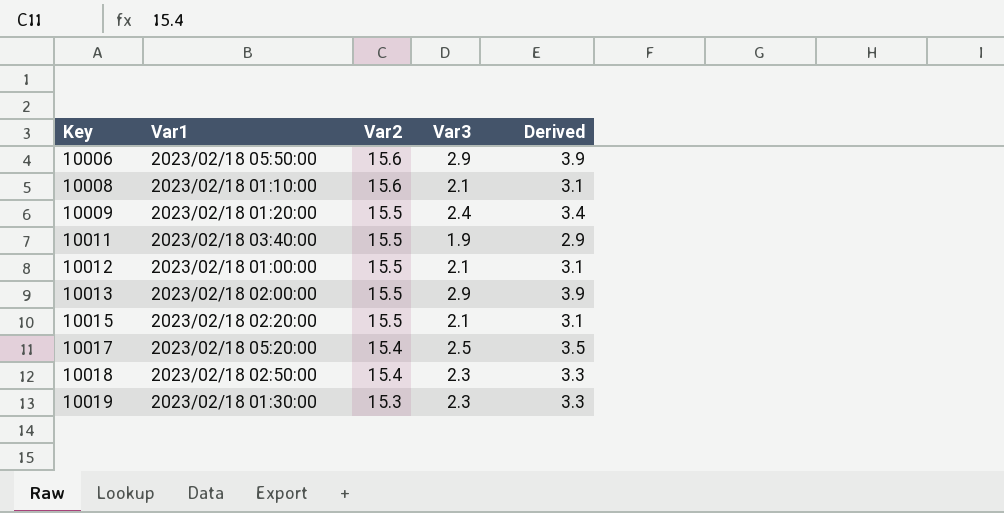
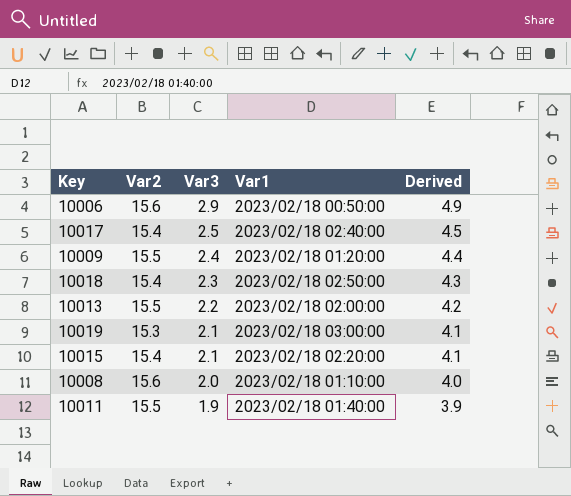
row order: Key ascending -> Var3 descending
column Var1 | position: 2 -> 4
column Derived | formula: [Var3] + 1 -> [Var3] + 2
row 10012: 2023/02/18 01:00:00 | 15.5 | 2.1 | 3.1 -> none
10006 | Var1: 2023/02/18 05:50:00 -> 2023/02/18 00:50:00
10017 | Var1: 2023/02/18 05:20:00 -> 2023/02/18 02:40:00
10013 | Var3: 2.9 -> 2.2
10019 | Var3: 2.3 -> 2.1
10019 | Var1: 2023/02/18 01:30:00 -> 2023/02/18 03:00:00
10015 | Var2: 15.5 -> 15.4
10008 | Var3: 2.1 -> 2.0
10011 | Var1: 2023/02/18 03:40:00 -> 2023/02/18 01:40:00

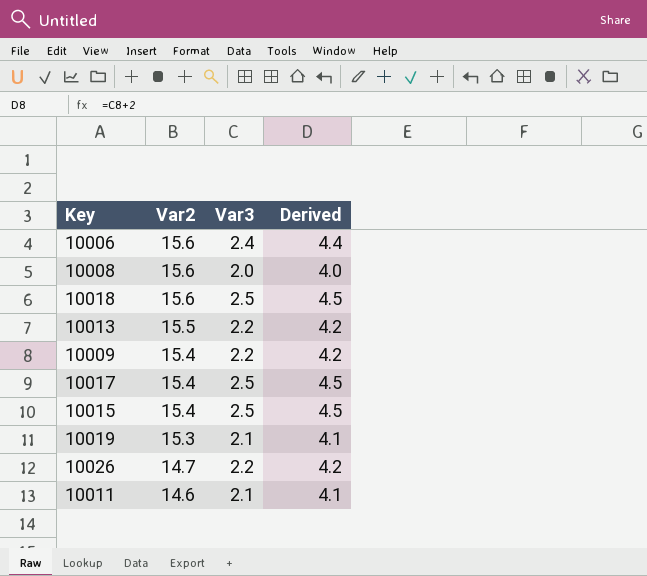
row order: Var3 descending -> Var2 descending
column Var1 | position: 4 -> none
10006 | Var3: 2.9 -> 2.4
10006 | Derived: 4.9 -> 4.4
10018 | Var2: 15.4 -> 15.6
10018 | Var3: 2.3 -> 2.5
10018 | Derived: 4.3 -> 4.5
10009 | Var2: 15.5 -> 15.4
10009 | Var3: 2.4 -> 2.2
10009 | Derived: 4.4 -> 4.2
10015 | Var3: 2.1 -> 2.5
10015 | Derived: 4.1 -> 4.5
row 10026: none -> 14.7 | 2.2 | 4.2
10011 | Var2: 15.5 -> 14.6
10011 | Var3: 1.9 -> 2.1
10011 | Derived: 3.9 -> 4.1

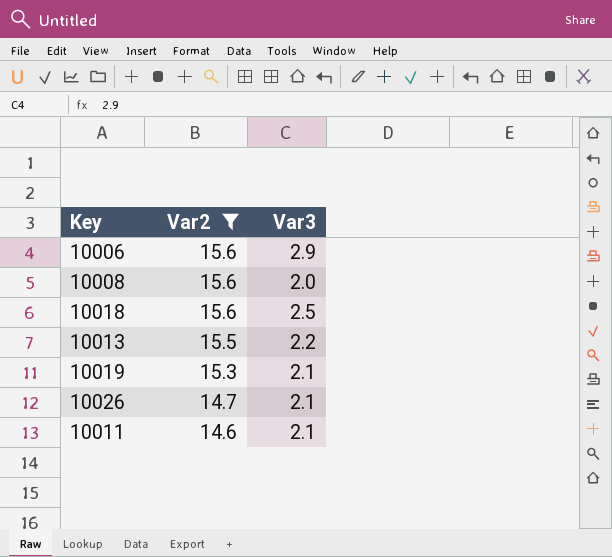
filter: none -> Var2 != 15.4
column Derived | formula: [Var3] + 2 -> none
10006 | Var3: 2.4 -> 2.9
10026 | Var3: 2.2 -> 2.1

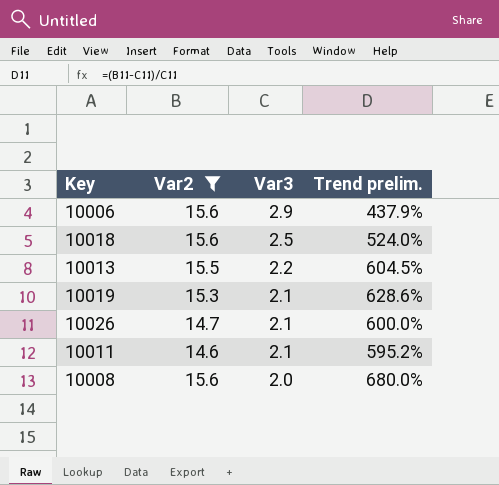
row order: Var2 descending -> Var3 descending
column Trend prelim. | formula: none -> ([Var2] - [Var3]) / [Var3]

